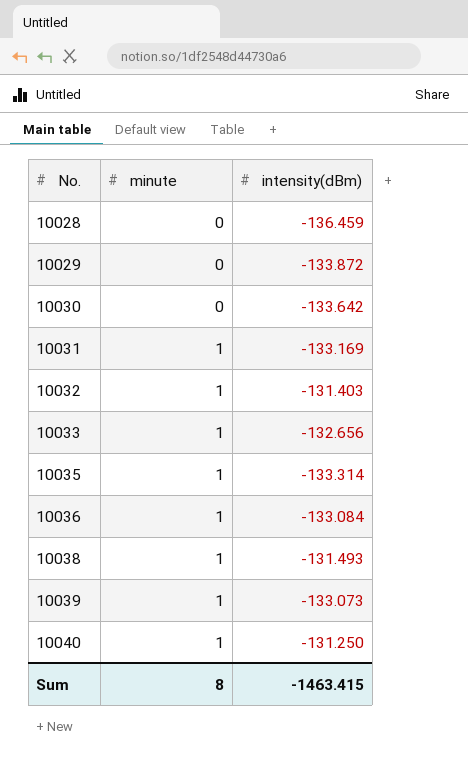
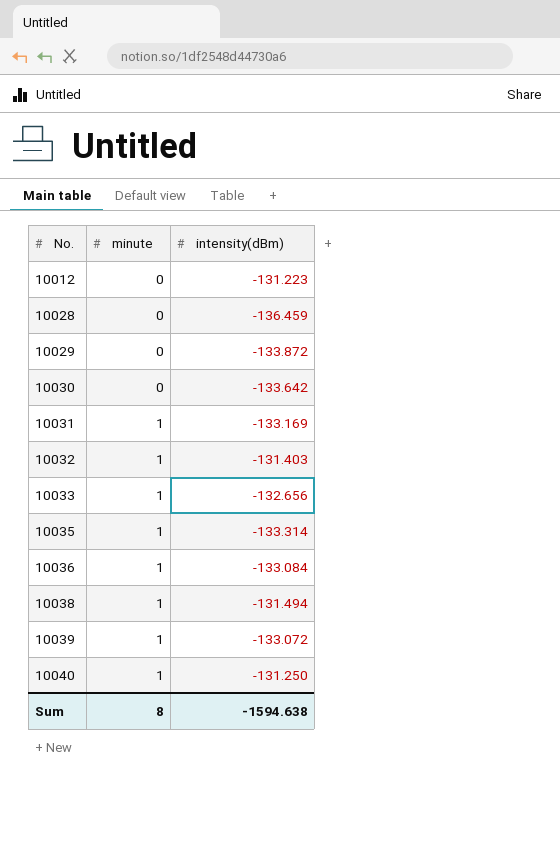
row 10012: none -> 0 | -131.223
10038 | intensity(dBm): -131.493 -> -131.494
10039 | intensity(dBm): -133.073 -> -133.072
Sum | intensity(dBm): -1463.415 -> -1594.638

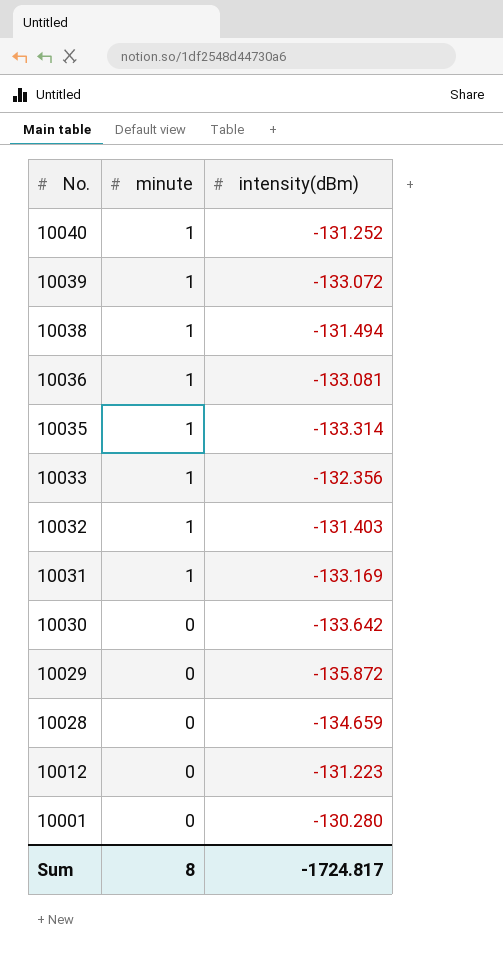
row order: No. ascending -> No. descending
10040 | intensity(dBm): -131.250 -> -131.252
10036 | intensity(dBm): -133.084 -> -133.081
10033 | intensity(dBm): -132.656 -> -132.356
10029 | intensity(dBm): -133.872 -> -135.872
10028 | intensity(dBm): -136.459 -> -134.659
row 10001: none -> 0 | -130.280
Sum | intensity(dBm): -1594.638 -> -1724.817

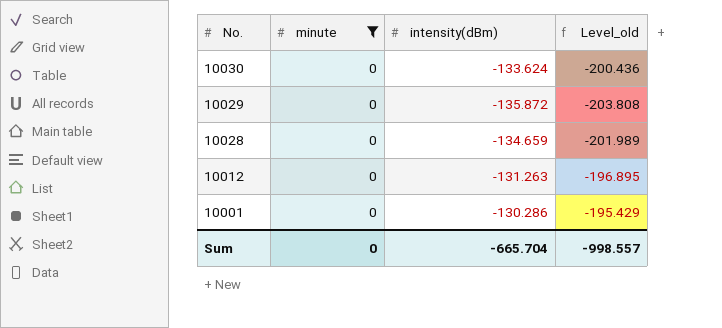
filter: none -> minute = 0
column Level_old | formula: none -> [intensity(dBm)] * 1.5
10030 | intensity(dBm): -133.642 -> -133.624
10012 | intensity(dBm): -131.223 -> -131.263
10001 | intensity(dBm): -130.280 -> -130.286
Sum | minute: 8 -> 0
Sum | intensity(dBm): -1724.817 -> -665.704

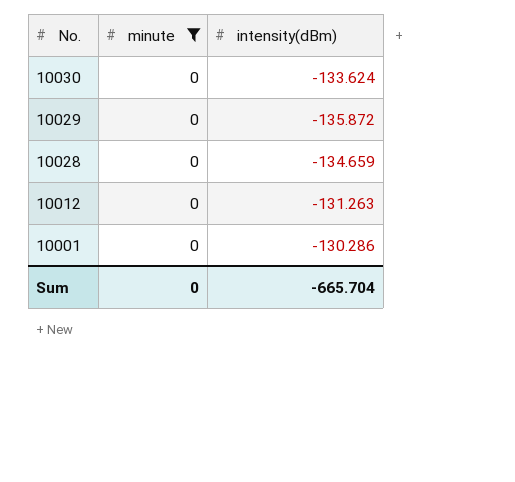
column Level_old | formula: [intensity(dBm)] * 1.5 -> none

